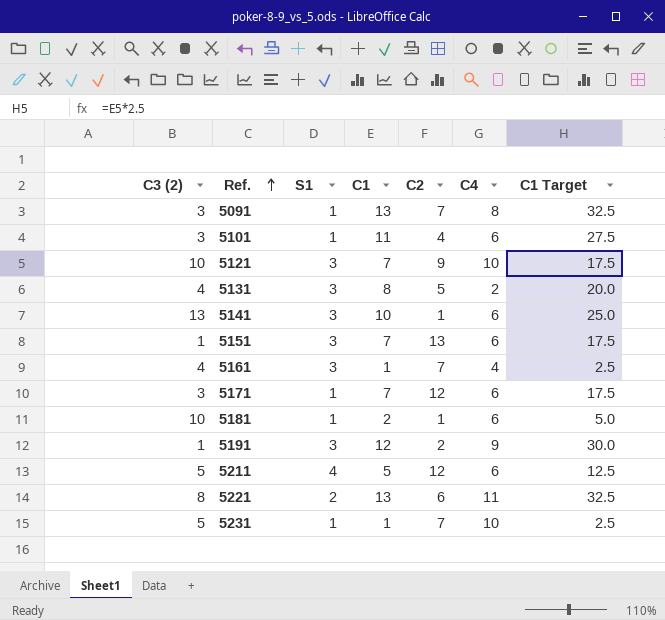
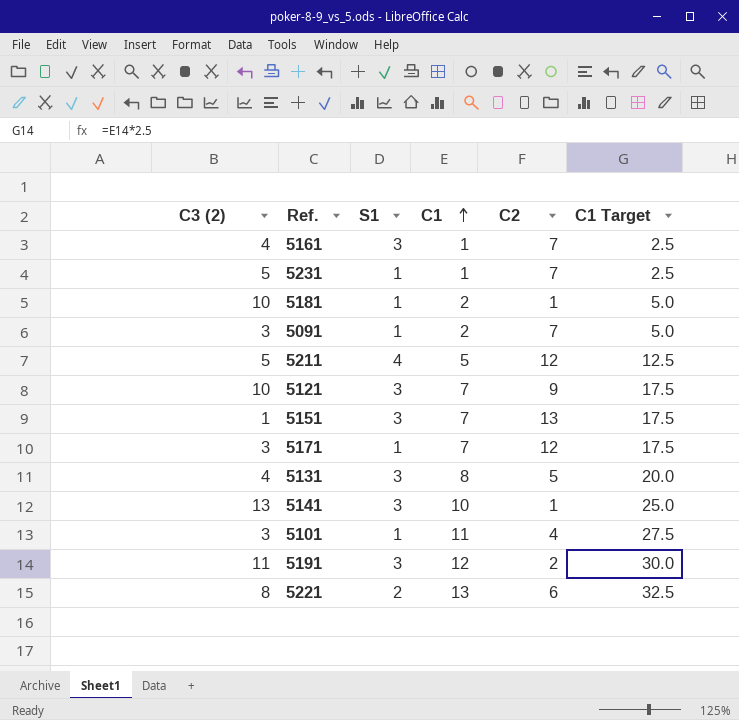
row order: Ref. ascending -> C1 ascending
column C4 | position: 6 -> none
5091 | C1: 13 -> 2
5091 | C1 Target: 32.5 -> 5.0
5191 | C3 (2): 1 -> 11

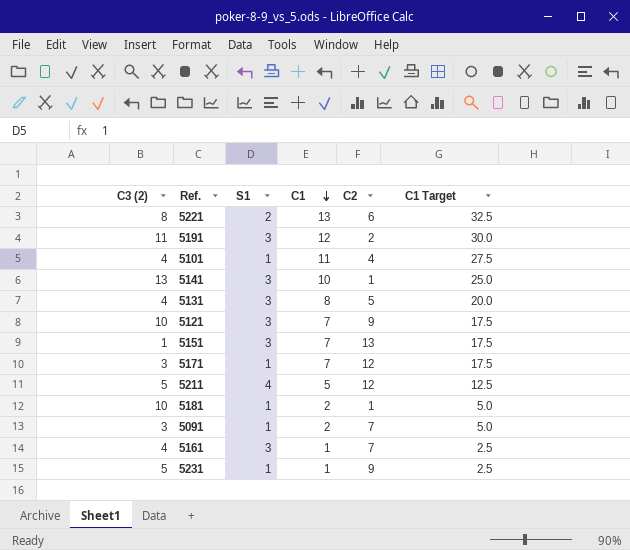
row order: C1 ascending -> C1 descending
5101 | C3 (2): 3 -> 4
5231 | C2: 7 -> 9

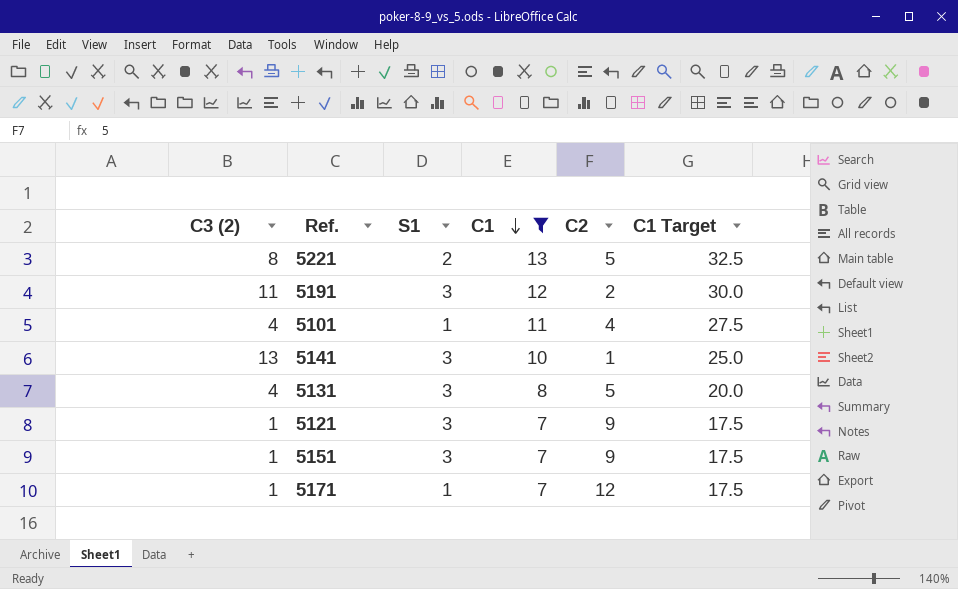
filter: none -> C1 >= 7
5221 | C2: 6 -> 5
5121 | C3 (2): 10 -> 1
5151 | C2: 13 -> 9
5171 | C3 (2): 3 -> 1

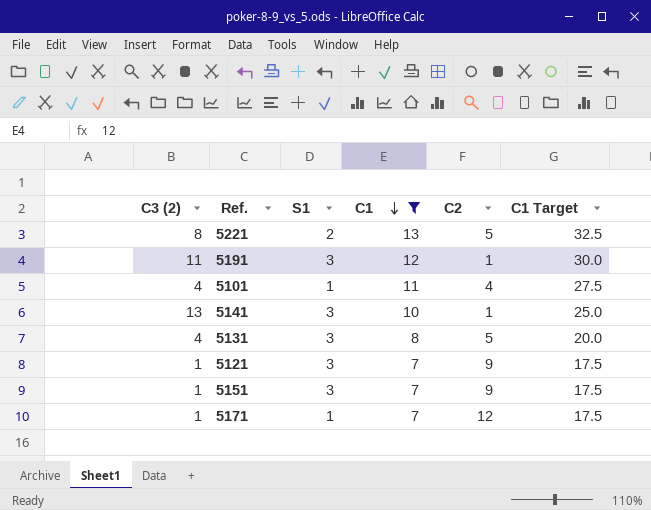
5191 | C2: 2 -> 1

